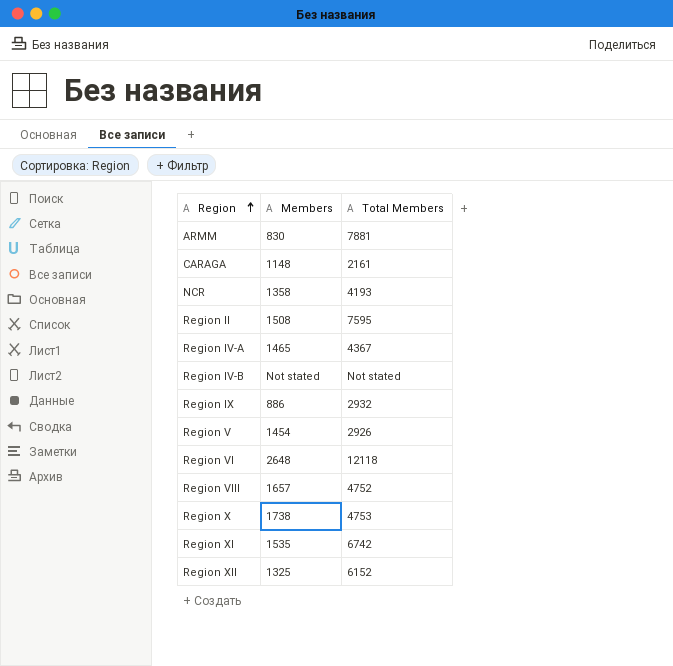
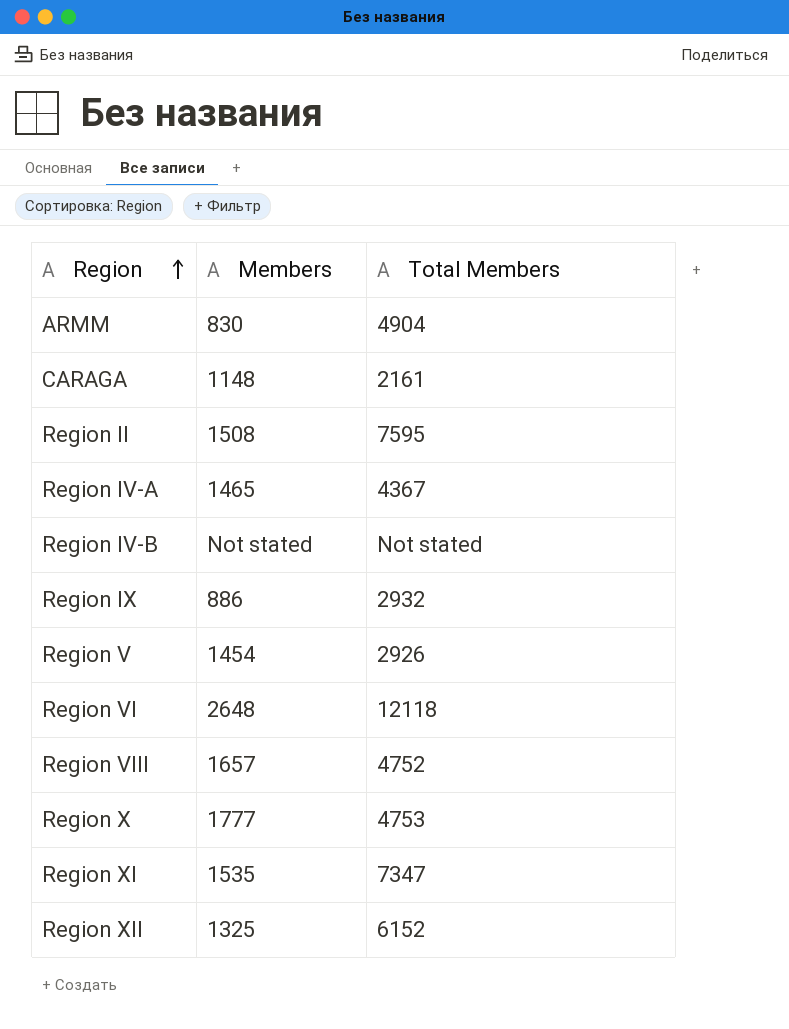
row NCR: 1358 | 4193 -> none
ARMM | Total Members: 7881 -> 4904
Region X | Members: 1738 -> 1777
Region XI | Total Members: 6742 -> 7347

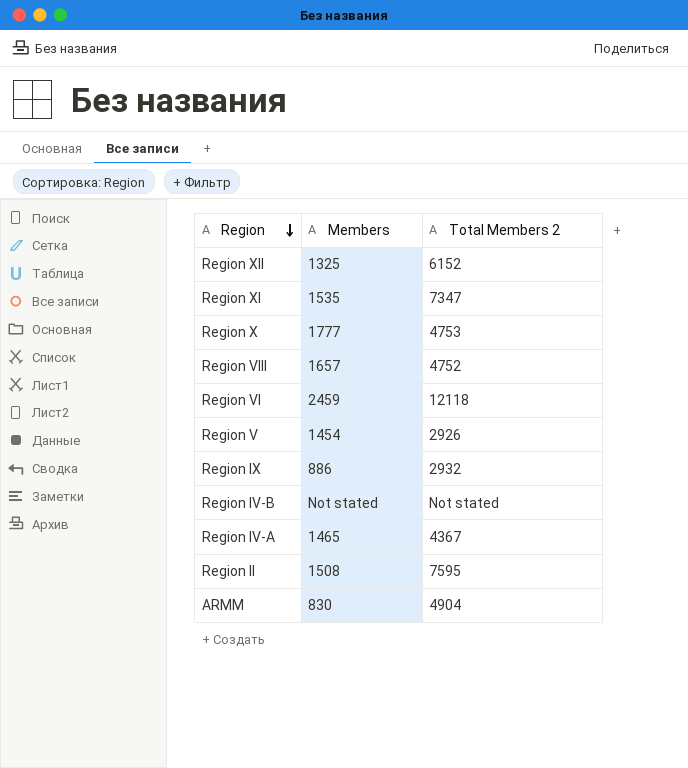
row order: Region ascending -> Region descending
column name: Total Members -> Total Members 2
row CARAGA: 1148 | 2161 -> none
Region VI | Members: 2648 -> 2459

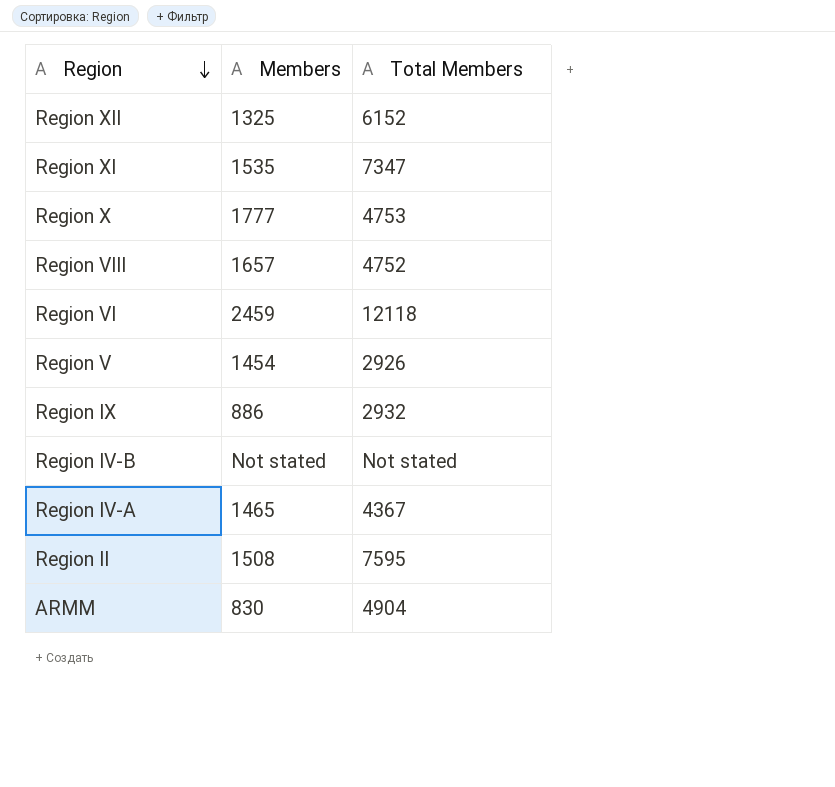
column name: Total Members 2 -> Total Members

